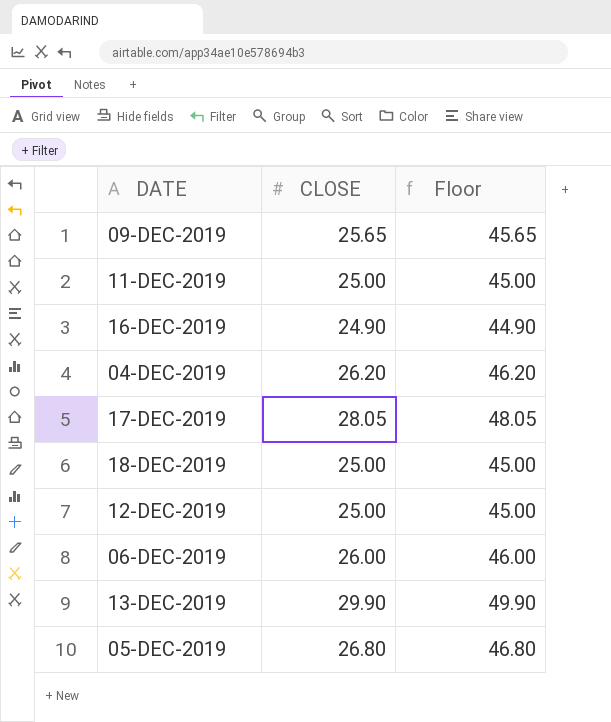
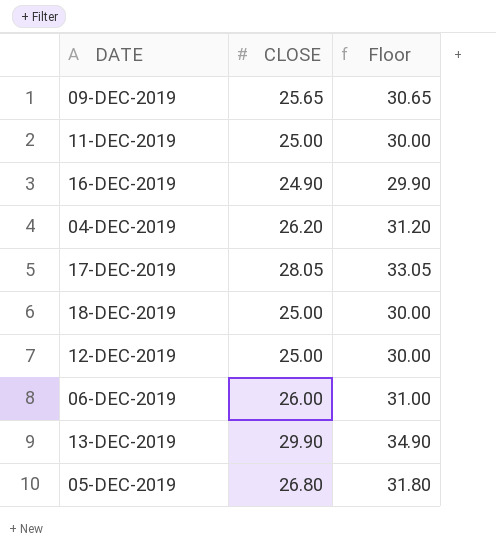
column Floor | formula: [CLOSE] + 20 -> [CLOSE] + 5

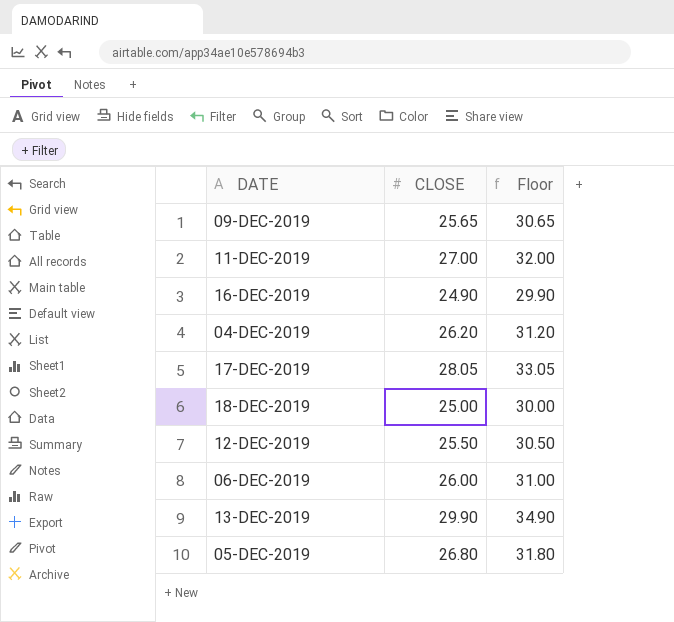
11-DEC-2019 | CLOSE: 25.00 -> 27.00
11-DEC-2019 | Floor: 30.00 -> 32.00
12-DEC-2019 | CLOSE: 25.00 -> 25.50
12-DEC-2019 | Floor: 30.00 -> 30.50

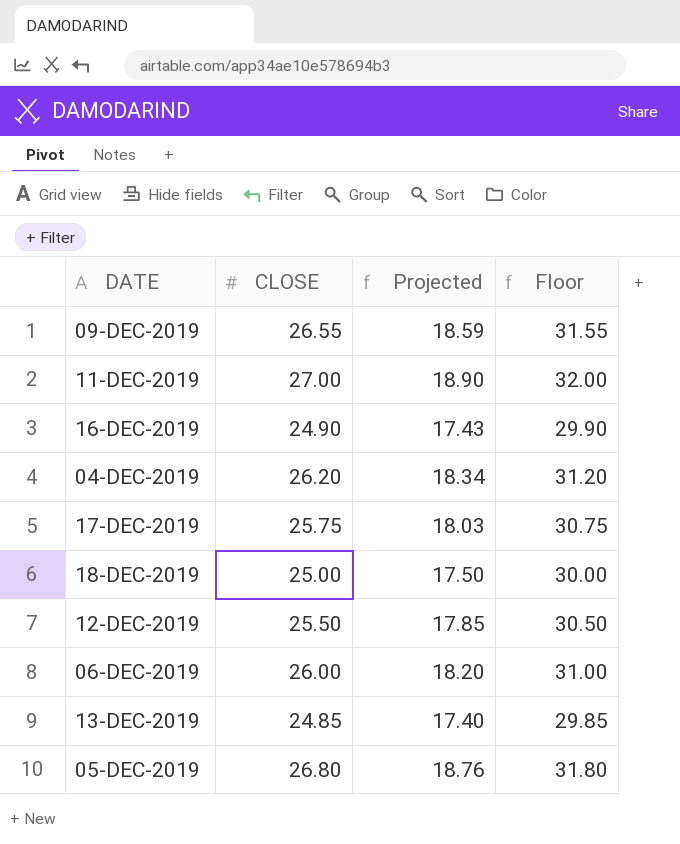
column Projected | formula: none -> [CLOSE] * 0.7
09-DEC-2019 | CLOSE: 25.65 -> 26.55
09-DEC-2019 | Floor: 30.65 -> 31.55
17-DEC-2019 | CLOSE: 28.05 -> 25.75
17-DEC-2019 | Floor: 33.05 -> 30.75
13-DEC-2019 | CLOSE: 29.90 -> 24.85
13-DEC-2019 | Floor: 34.90 -> 29.85

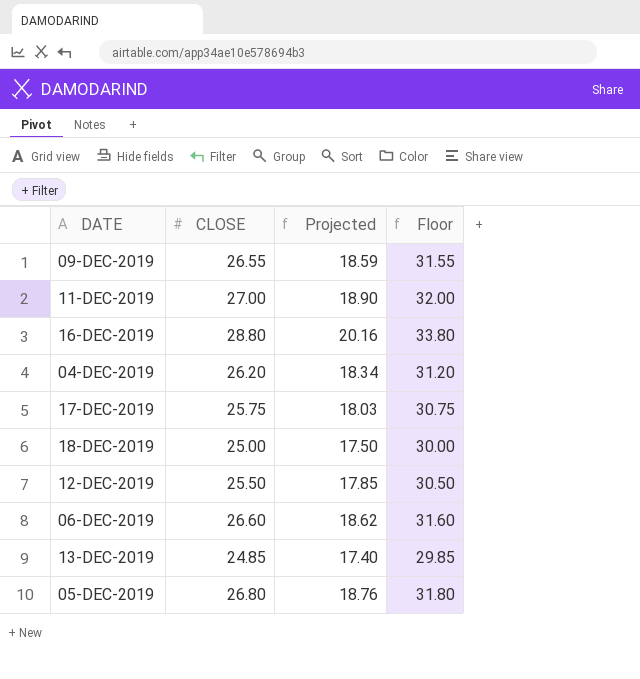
16-DEC-2019 | CLOSE: 24.90 -> 28.80
16-DEC-2019 | Projected: 17.43 -> 20.16
16-DEC-2019 | Floor: 29.90 -> 33.80
06-DEC-2019 | CLOSE: 26.00 -> 26.60
06-DEC-2019 | Projected: 18.20 -> 18.62
06-DEC-2019 | Floor: 31.00 -> 31.60

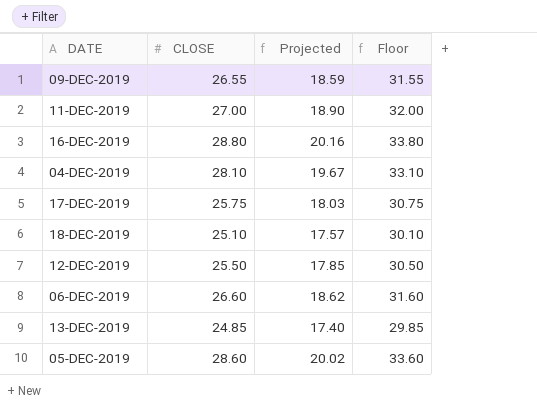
04-DEC-2019 | CLOSE: 26.20 -> 28.10
04-DEC-2019 | Projected: 18.34 -> 19.67
04-DEC-2019 | Floor: 31.20 -> 33.10
18-DEC-2019 | CLOSE: 25.00 -> 25.10
18-DEC-2019 | Projected: 17.50 -> 17.57
18-DEC-2019 | Floor: 30.00 -> 30.10
05-DEC-2019 | CLOSE: 26.80 -> 28.60
05-DEC-2019 | Projected: 18.76 -> 20.02
05-DEC-2019 | Floor: 31.80 -> 33.60

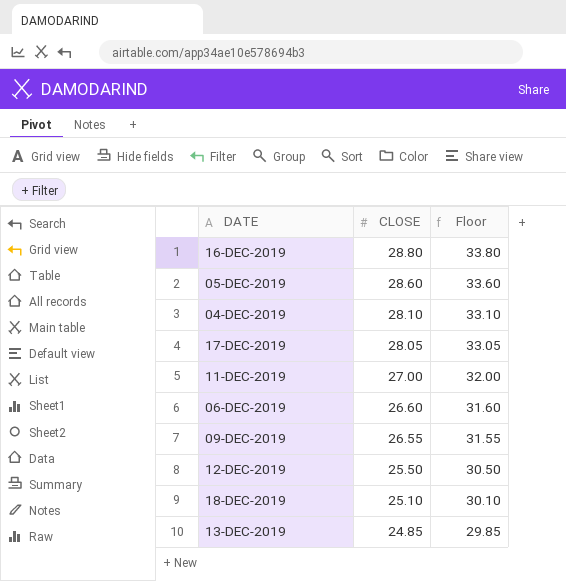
row order: none -> CLOSE descending
column Projected | formula: [CLOSE] * 0.7 -> none
17-DEC-2019 | CLOSE: 25.75 -> 28.05
17-DEC-2019 | Floor: 30.75 -> 33.05

